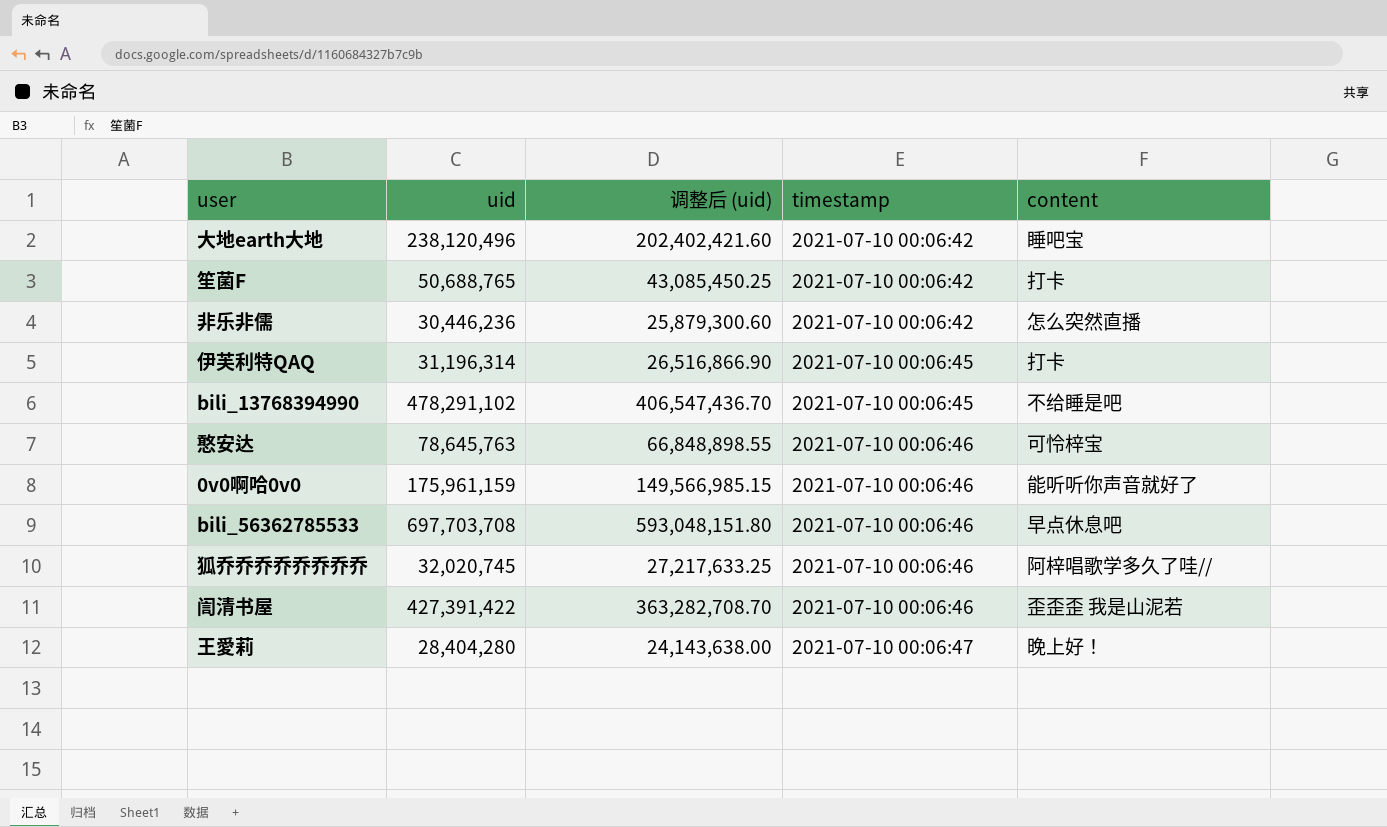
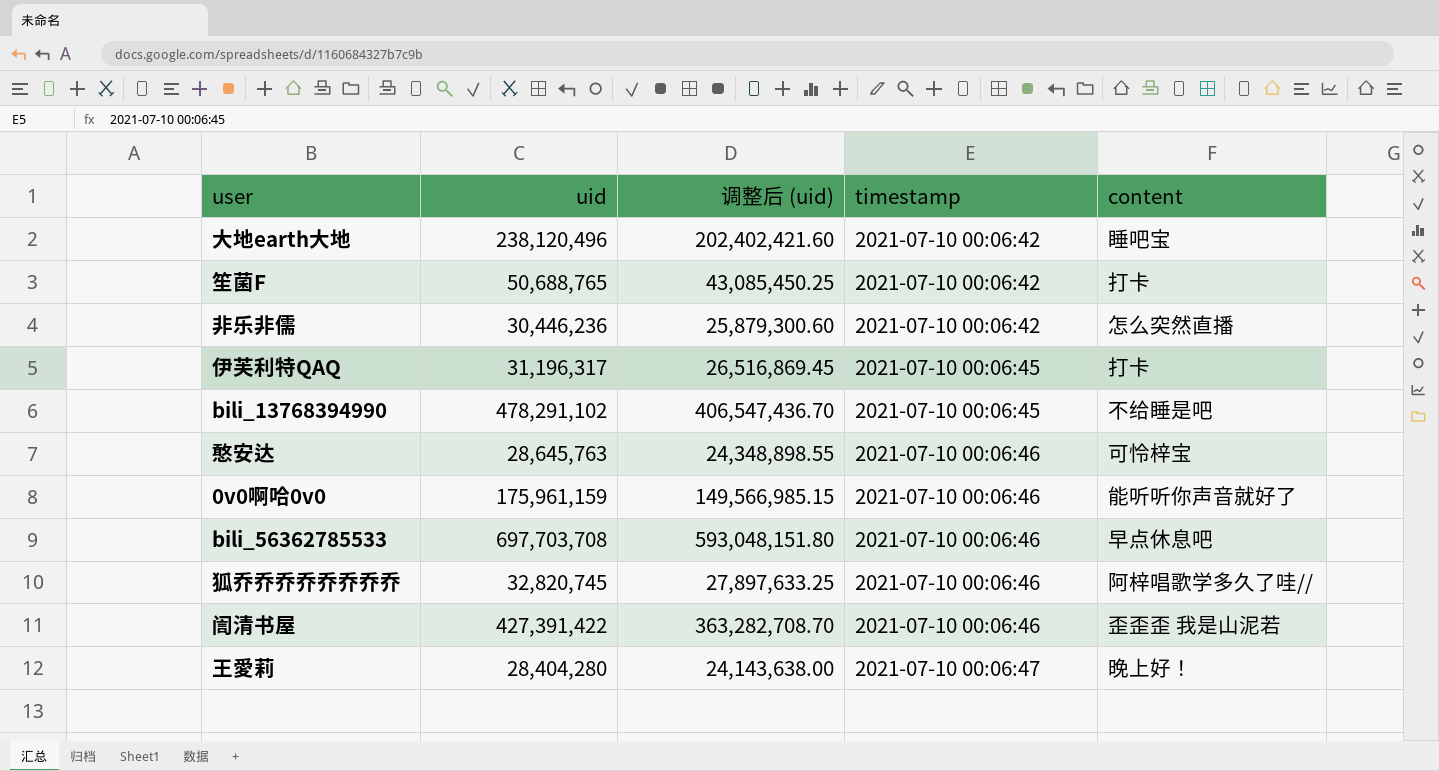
伊芙利特QAQ | uid: 31,196,314 -> 31,196,317
伊芙利特QAQ | 调整后 (uid): 26,516,866.90 -> 26,516,869.45
憨安达 | uid: 78,645,763 -> 28,645,763
憨安达 | 调整后 (uid): 66,848,898.55 -> 24,348,898.55
狐乔乔乔乔乔乔乔乔 | uid: 32,020,745 -> 32,820,745
狐乔乔乔乔乔乔乔乔 | 调整后 (uid): 27,217,633.25 -> 27,897,633.25

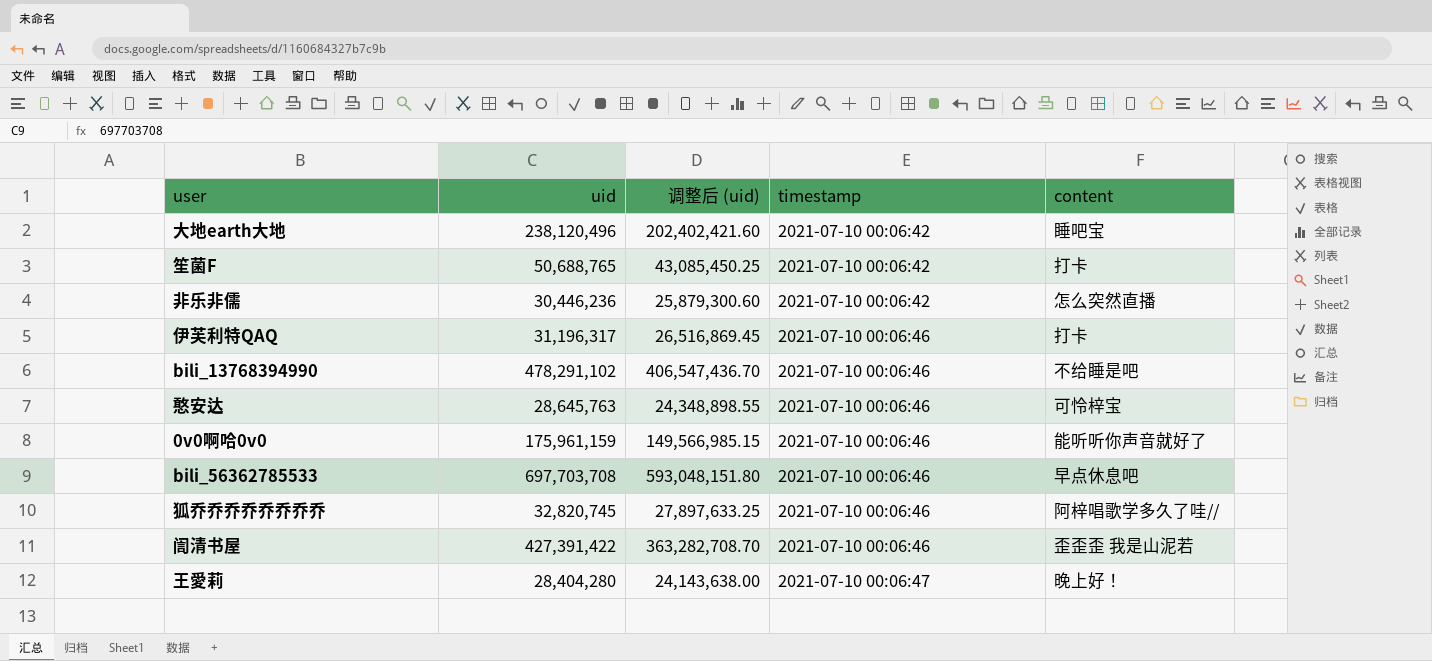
伊芙利特QAQ | timestamp: 2021-07-10 00:06:45 -> 2021-07-10 00:06:46
bili_13768394990 | timestamp: 2021-07-10 00:06:45 -> 2021-07-10 00:06:46

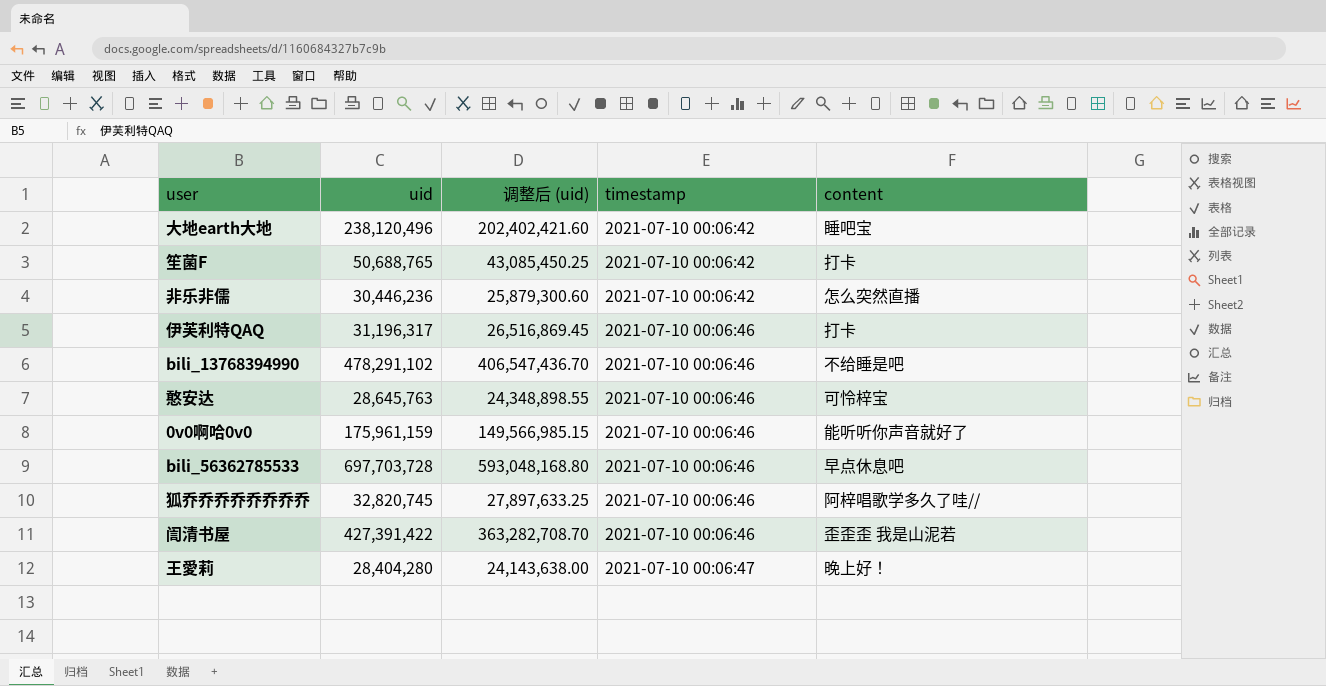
bili_56362785533 | uid: 697,703,708 -> 697,703,728
bili_56362785533 | 调整后 (uid): 593,048,151.80 -> 593,048,168.80

